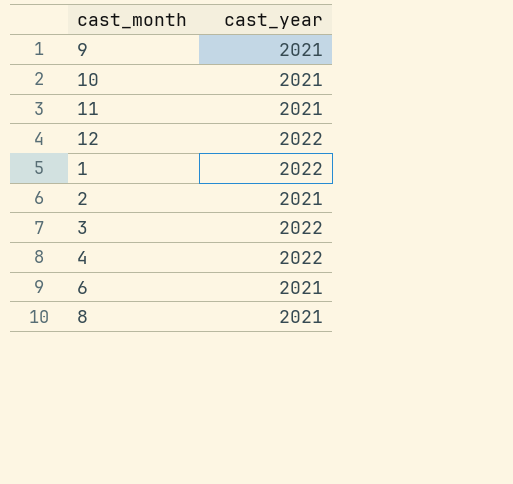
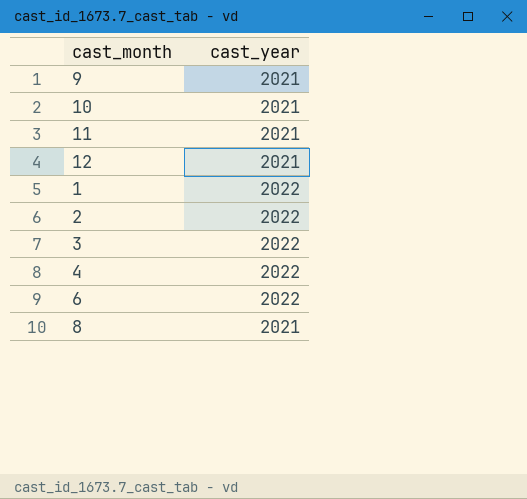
12 | cast_year: 2022 -> 2021
2 | cast_year: 2021 -> 2022
6 | cast_year: 2021 -> 2022

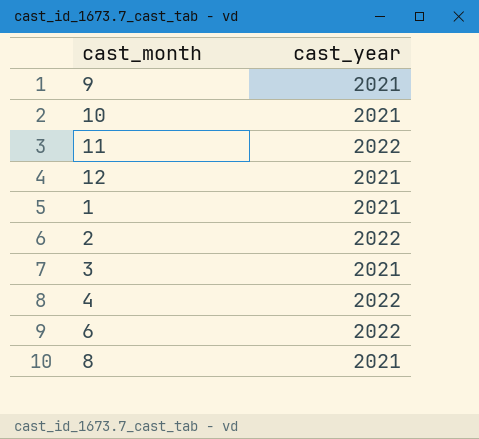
11 | cast_year: 2021 -> 2022
1 | cast_year: 2022 -> 2021
3 | cast_year: 2022 -> 2021

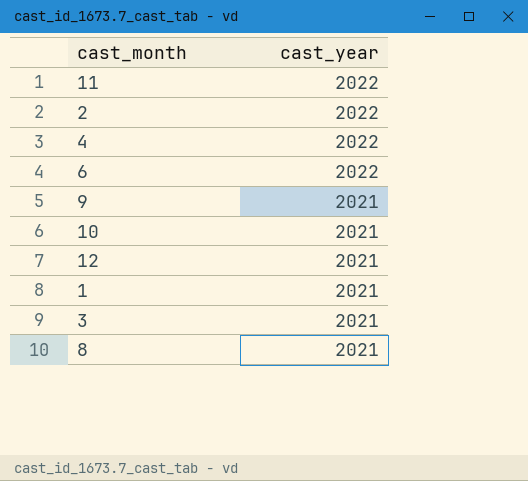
row order: none -> cast_year descending

